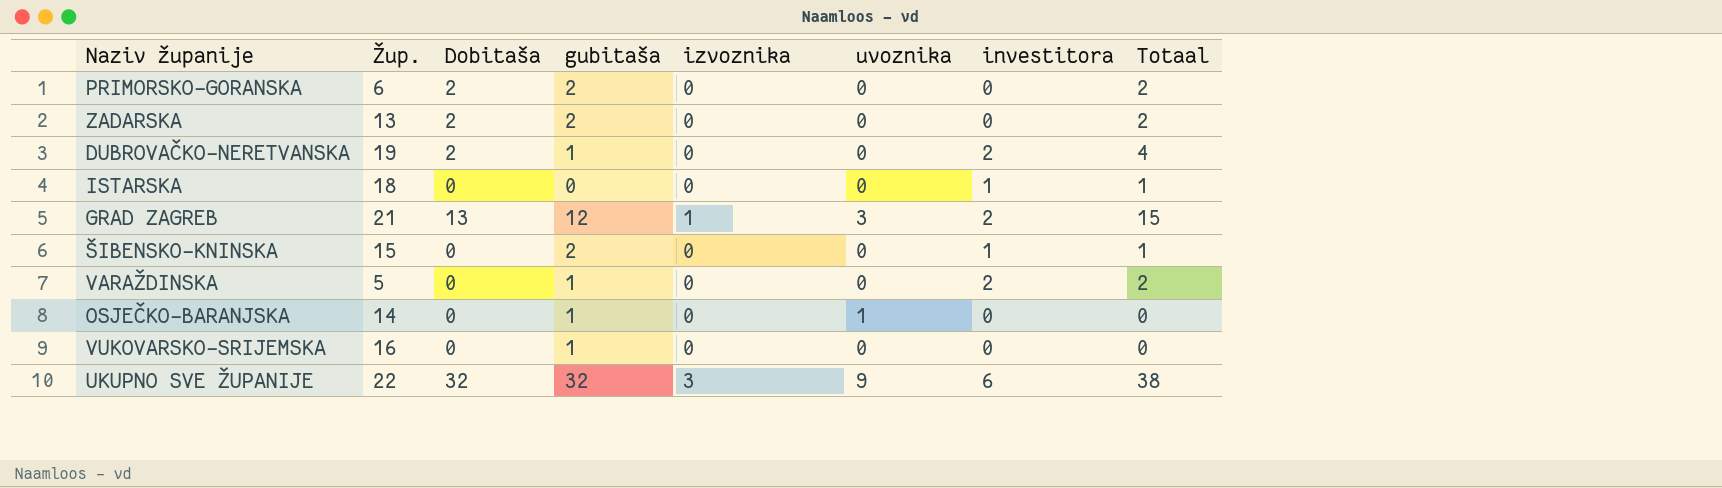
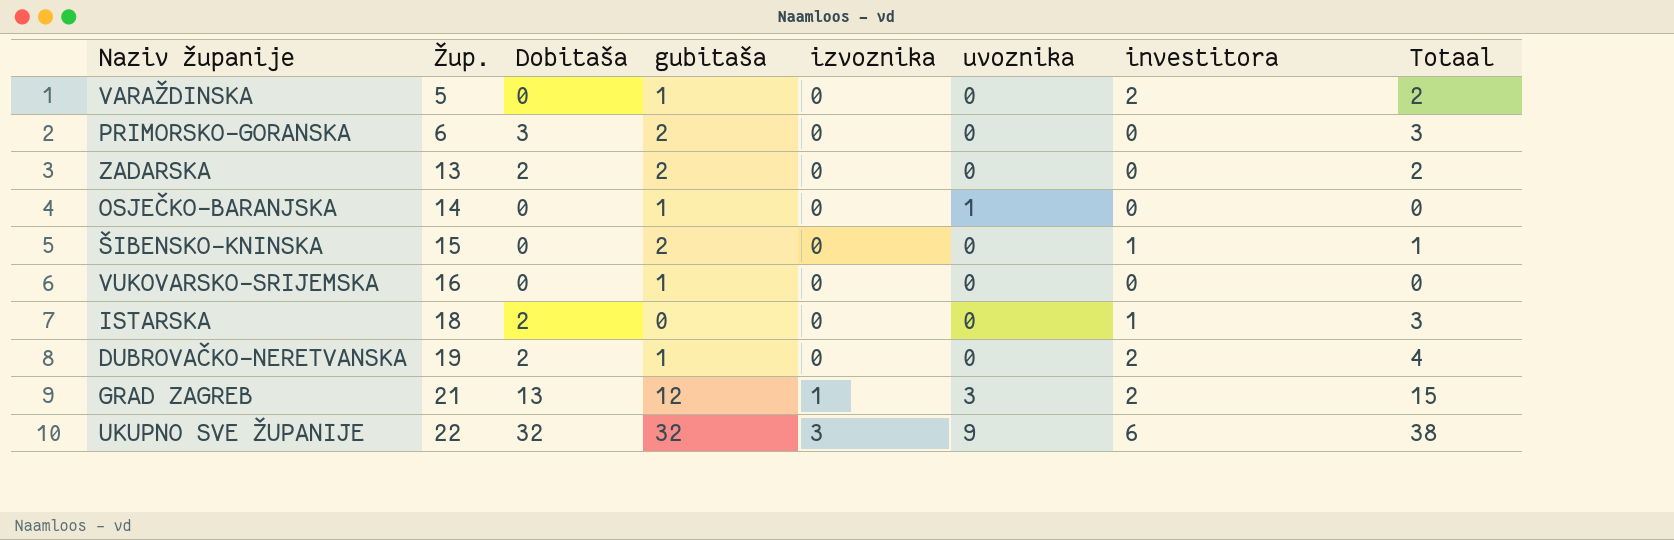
row order: none -> Žup. ascending
PRIMORSKO-GORANSKA | Dobitaša: 2 -> 3
PRIMORSKO-GORANSKA | Totaal: 2 -> 3
ISTARSKA | Dobitaša: 0 -> 2
ISTARSKA | Totaal: 1 -> 3

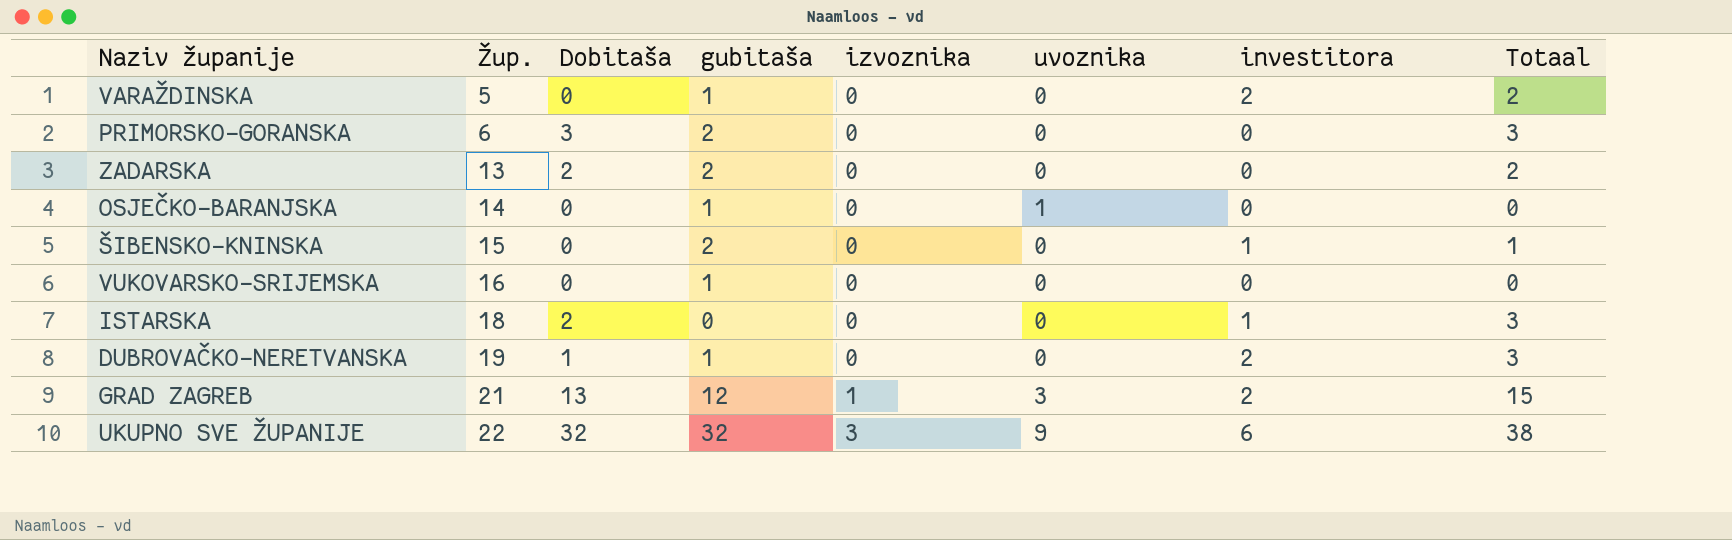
DUBROVAČKO-NERETVANSKA | Dobitaša: 2 -> 1
DUBROVAČKO-NERETVANSKA | Totaal: 4 -> 3

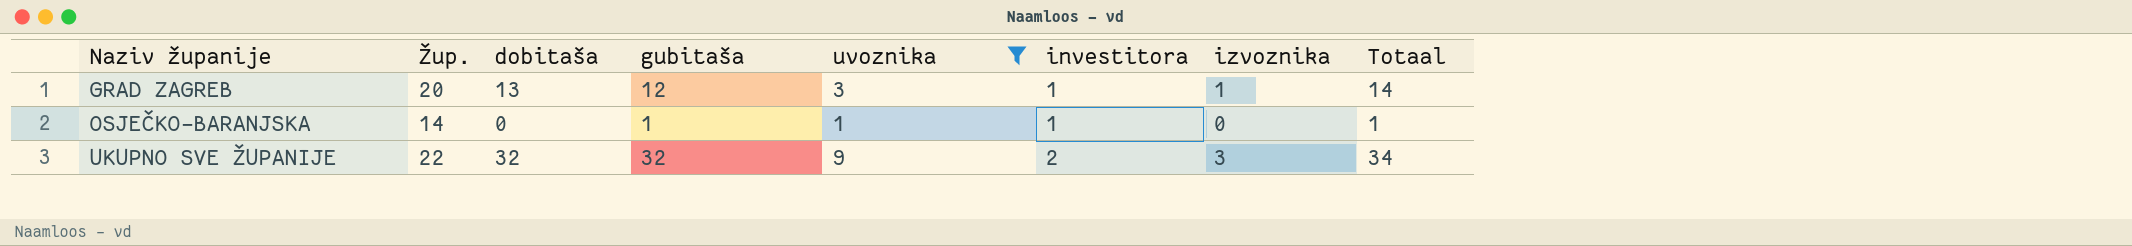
filter: none -> uvoznika != 0
row order: Žup. ascending -> Naziv županije ascending
column name: Dobitaša -> dobitaša
column izvoznika | position: 5 -> 7
GRAD ZAGREB | Žup.: 21 -> 20
GRAD ZAGREB | investitora: 2 -> 1
GRAD ZAGREB | Totaal: 15 -> 14
OSJEČKO-BARANJSKA | investitora: 0 -> 1
OSJEČKO-BARANJSKA | Totaal: 0 -> 1
UKUPNO SVE ŽUPANIJE | investitora: 6 -> 2
UKUPNO SVE ŽUPANIJE | Totaal: 38 -> 34

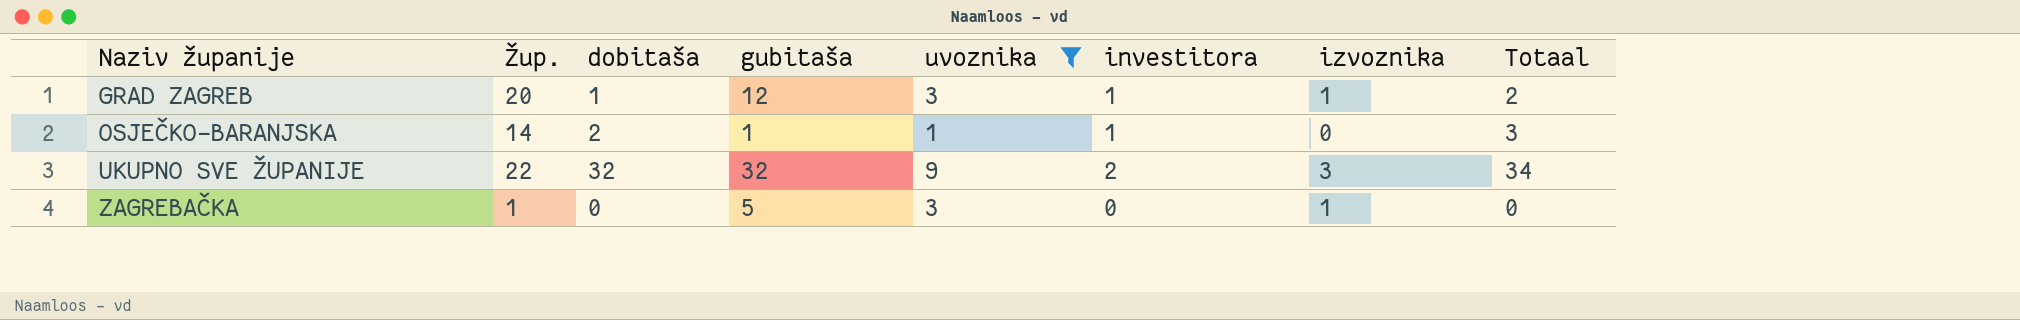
GRAD ZAGREB | dobitaša: 13 -> 1
GRAD ZAGREB | Totaal: 14 -> 2
OSJEČKO-BARANJSKA | dobitaša: 0 -> 2
OSJEČKO-BARANJSKA | Totaal: 1 -> 3
row ZAGREBAČKA: none -> 1 | 0 | 5 | 3 | 0 | 1 | 0

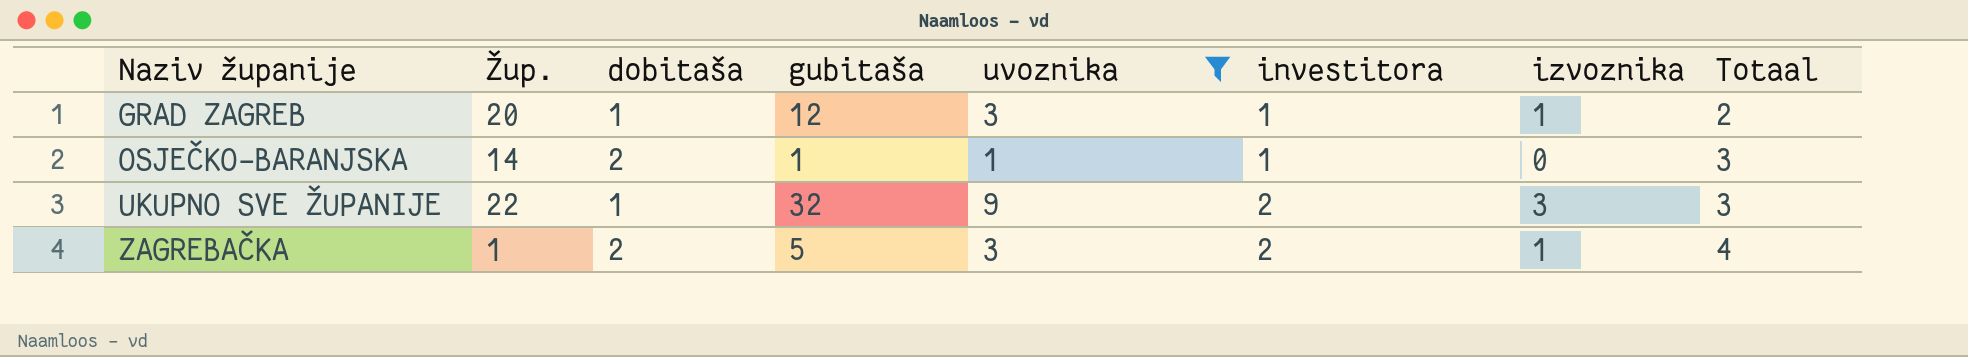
UKUPNO SVE ŽUPANIJE | dobitaša: 32 -> 1
UKUPNO SVE ŽUPANIJE | Totaal: 34 -> 3
ZAGREBAČKA | dobitaša: 0 -> 2
ZAGREBAČKA | investitora: 0 -> 2
ZAGREBAČKA | Totaal: 0 -> 4

